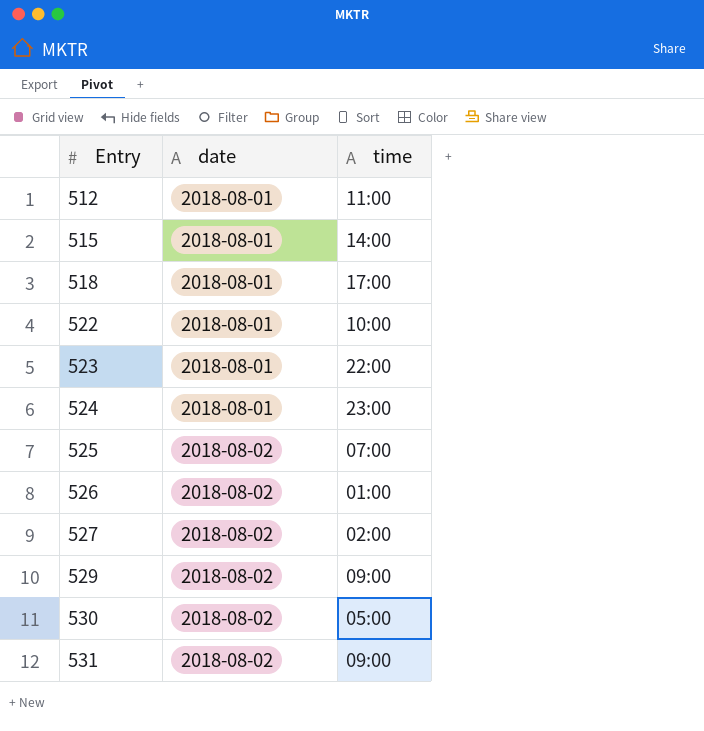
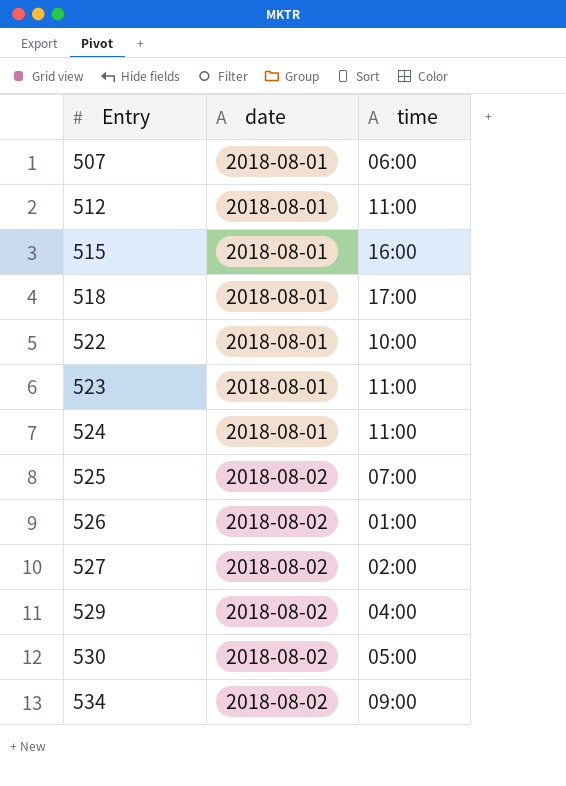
row 531: 2018-08-02 | 09:00 -> none
row 507: none -> 2018-08-01 | 06:00
515 | time: 14:00 -> 16:00
523 | time: 22:00 -> 11:00
524 | time: 23:00 -> 11:00
529 | time: 09:00 -> 04:00
row 534: none -> 2018-08-02 | 09:00

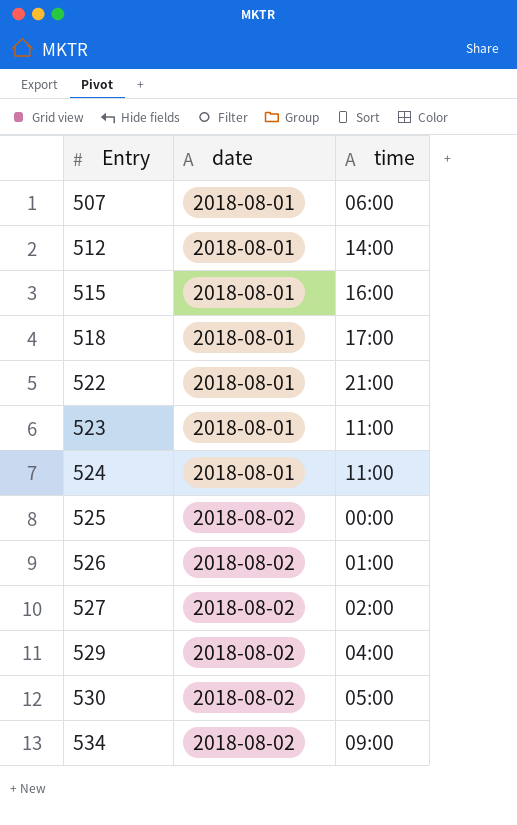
512 | time: 11:00 -> 14:00
522 | time: 10:00 -> 21:00
525 | time: 07:00 -> 00:00

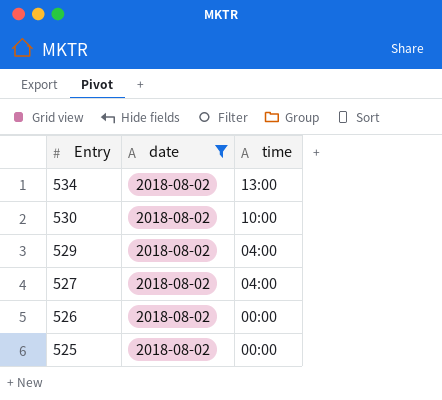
filter: none -> date = 2018-08-02
row order: Entry ascending -> Entry descending
534 | time: 09:00 -> 13:00
530 | time: 05:00 -> 10:00
527 | time: 02:00 -> 04:00
526 | time: 01:00 -> 00:00

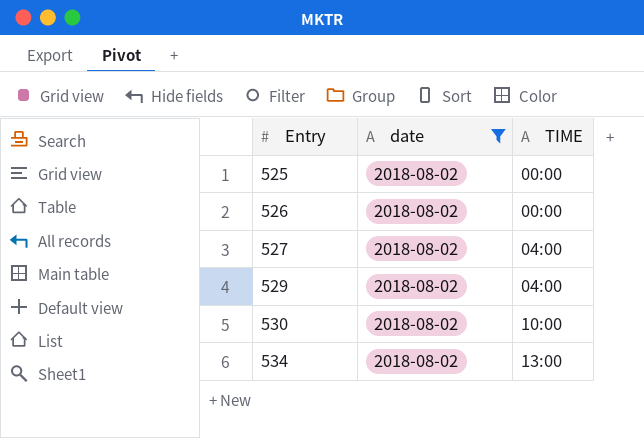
row order: Entry descending -> Entry ascending
column name: time -> TIME

